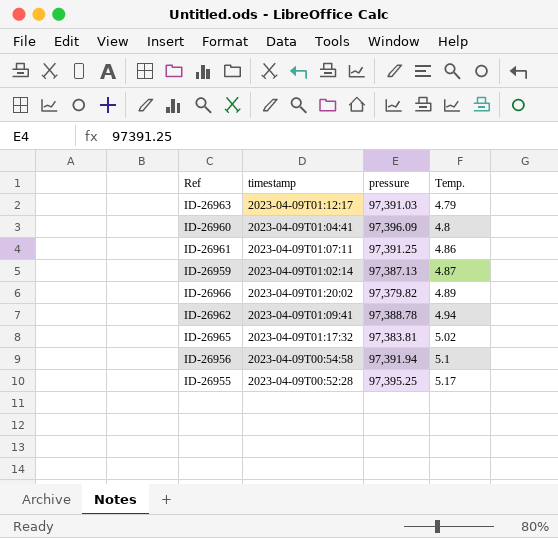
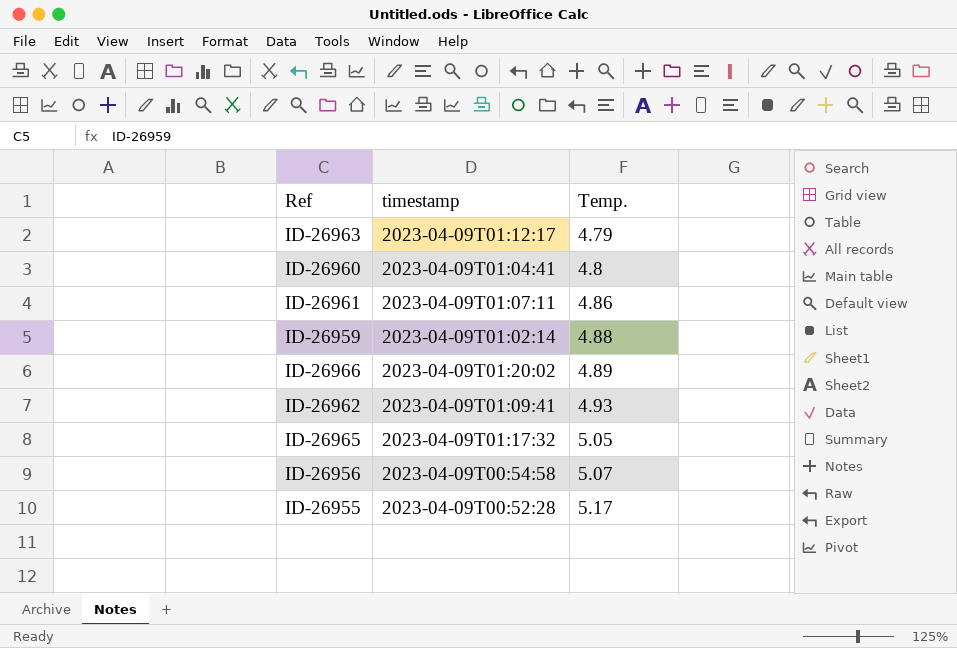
column pressure | position: 3 -> none
ID-26959 | Temp.: 4.87 -> 4.88
ID-26962 | Temp.: 4.94 -> 4.93
ID-26965 | Temp.: 5.02 -> 5.05
ID-26956 | Temp.: 5.1 -> 5.07

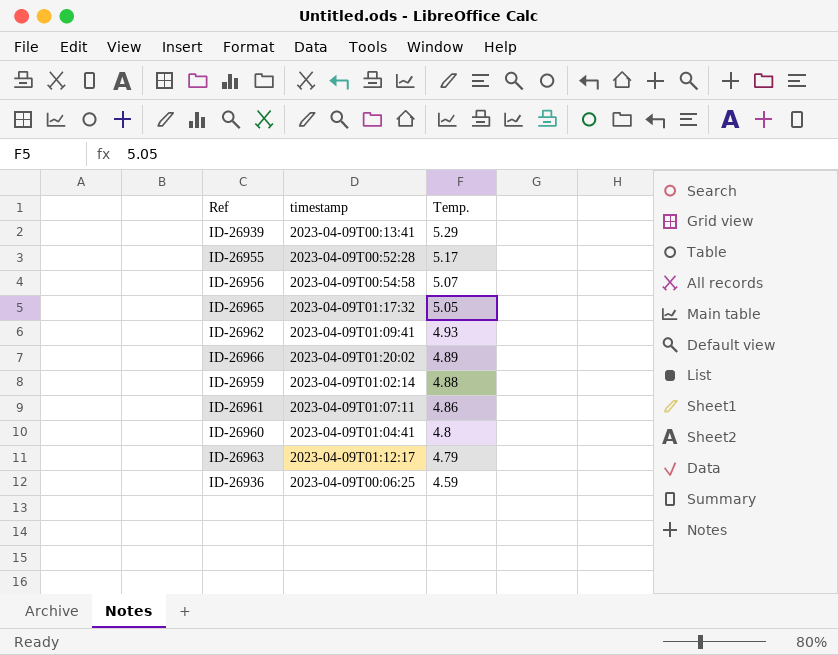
row order: Temp. ascending -> Temp. descending
row ID-26939: none -> 2023-04-09T00:13:41 | 5.29
row ID-26936: none -> 2023-04-09T00:06:25 | 4.59

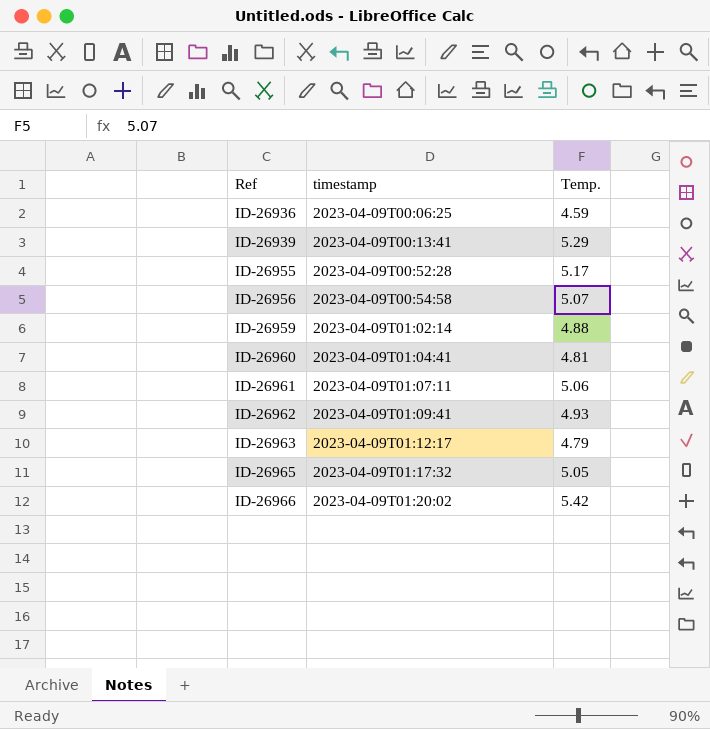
row order: Temp. descending -> Ref ascending
ID-26960 | Temp.: 4.8 -> 4.81
ID-26961 | Temp.: 4.86 -> 5.06
ID-26966 | Temp.: 4.89 -> 5.42

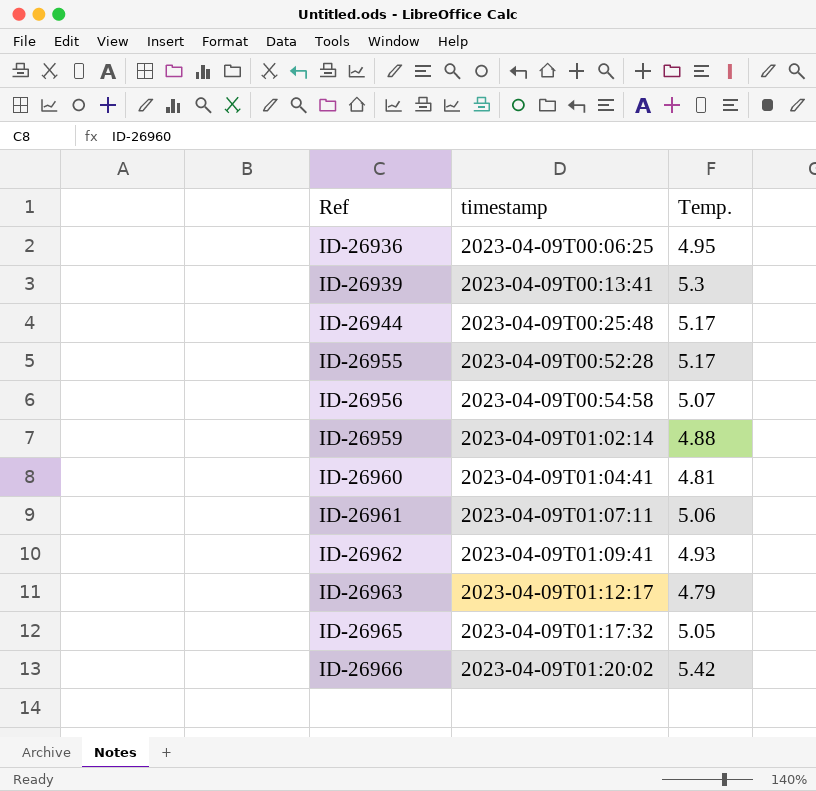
ID-26936 | Temp.: 4.59 -> 4.95
ID-26939 | Temp.: 5.29 -> 5.3
row ID-26944: none -> 2023-04-09T00:25:48 | 5.17

